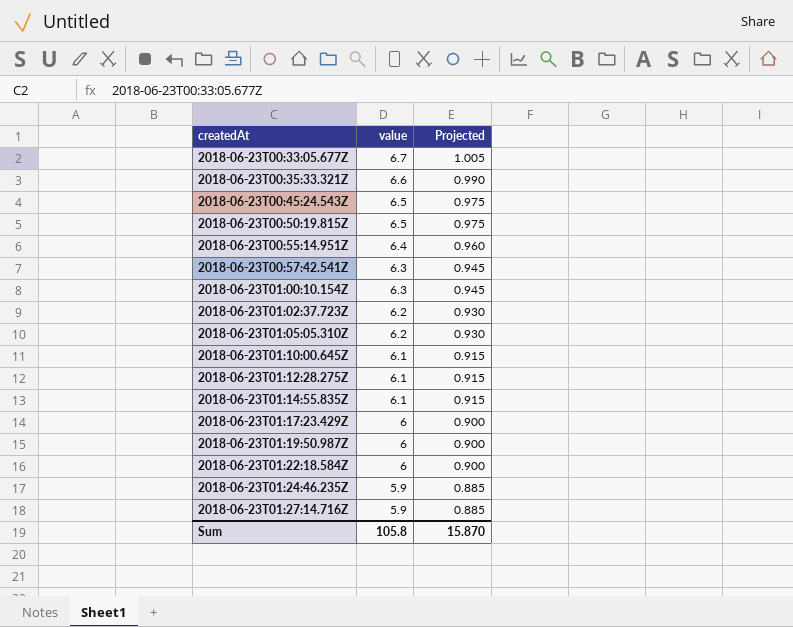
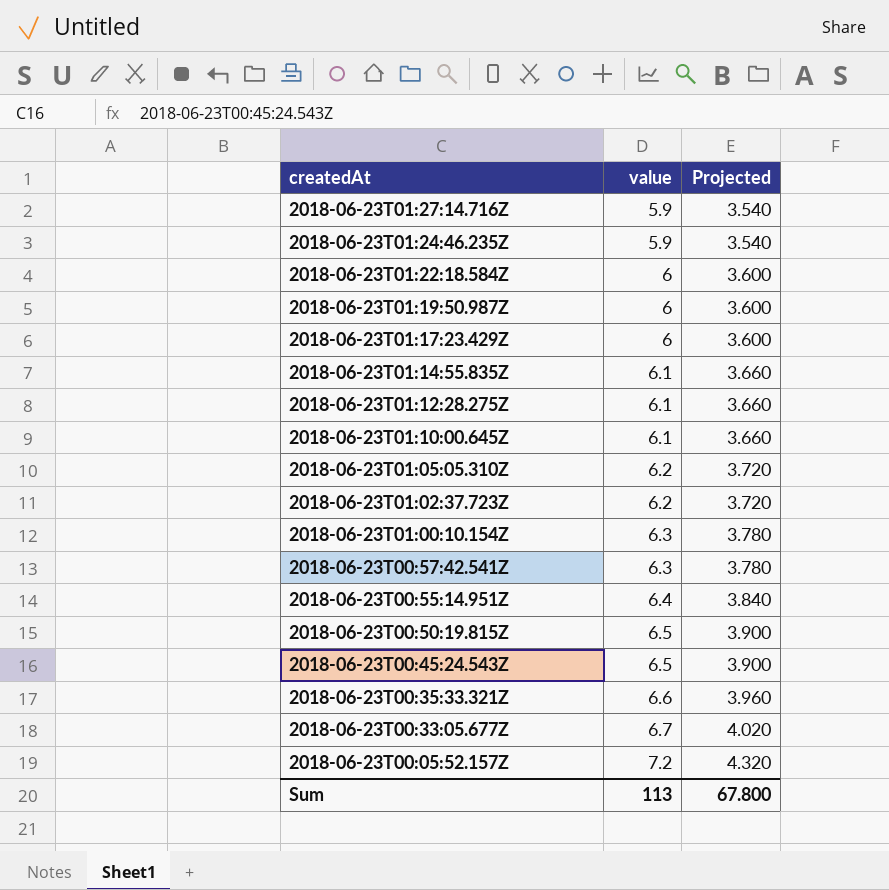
row order: createdAt ascending -> createdAt descending
column Projected | formula: [value] * 0.15 -> [value] * 0.6
row 2018-06-23T00:05:52.157Z: none -> 7.2 | 4.320
Sum | value: 105.8 -> 113
Sum | Projected: 15.870 -> 67.800

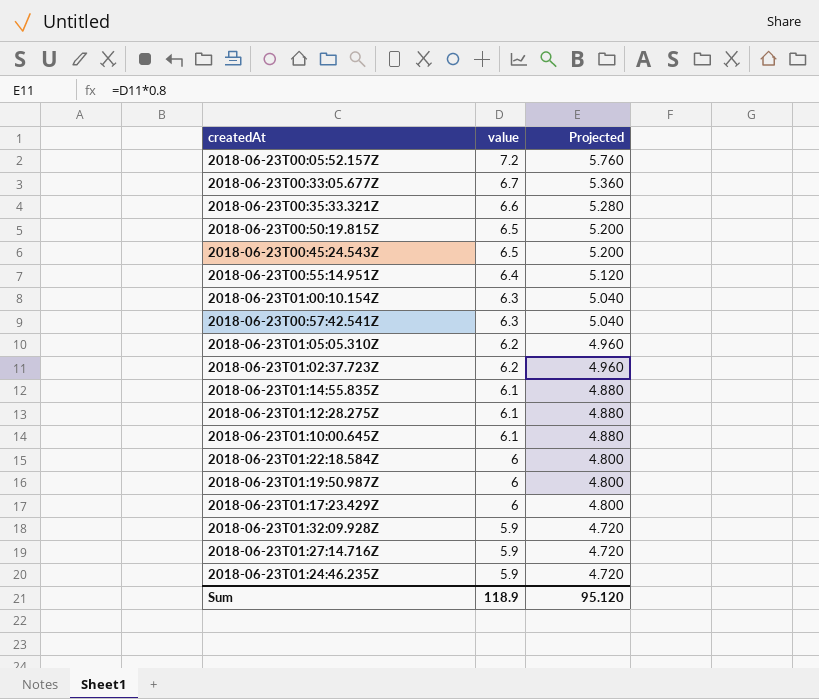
row order: createdAt descending -> value descending
column Projected | formula: [value] * 0.6 -> [value] * 0.8
row 2018-06-23T01:32:09.928Z: none -> 5.9 | 4.720
Sum | value: 113 -> 118.9
Sum | Projected: 67.800 -> 95.120

